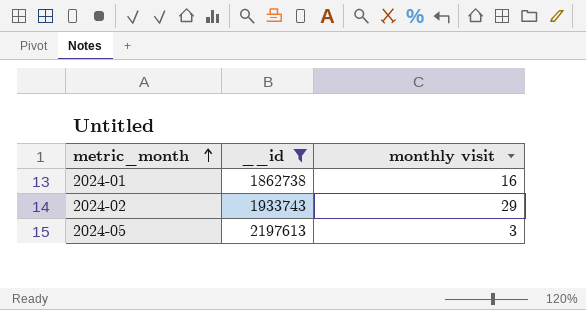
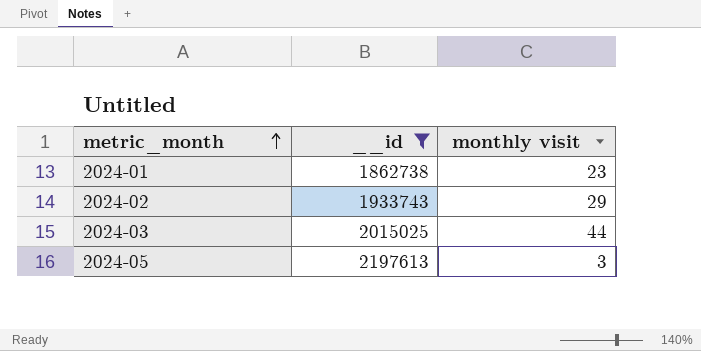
2024-01 | monthly visit: 16 -> 23
row 2024-03: none -> 2015025 | 44

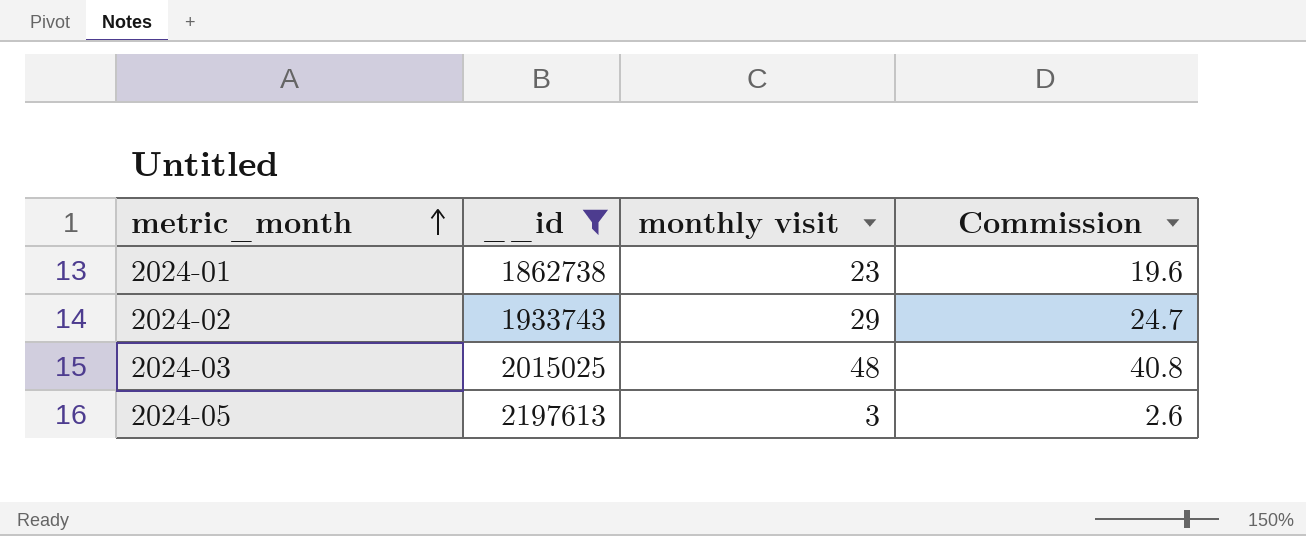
column Commission | formula: none -> [monthly visit] * 0.85
2024-03 | monthly visit: 44 -> 48

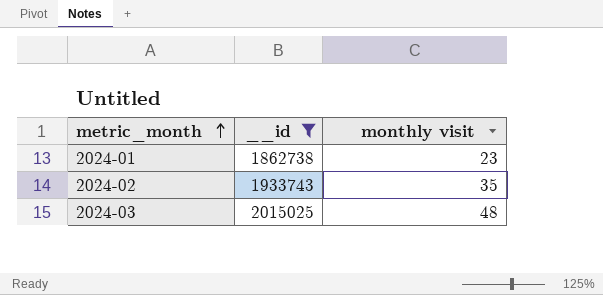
column Commission | formula: [monthly visit] * 0.85 -> none
row 2024-05: 2197613 | 3 | 2.6 -> none
2024-02 | monthly visit: 29 -> 35

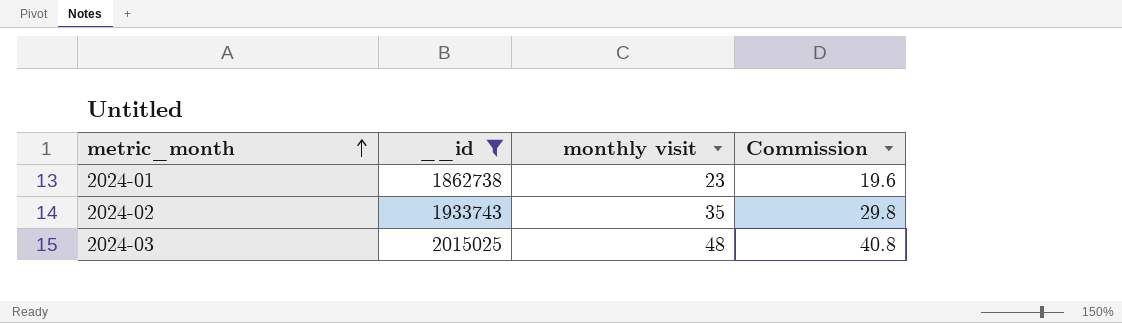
column Commission | formula: none -> [monthly visit] * 0.85

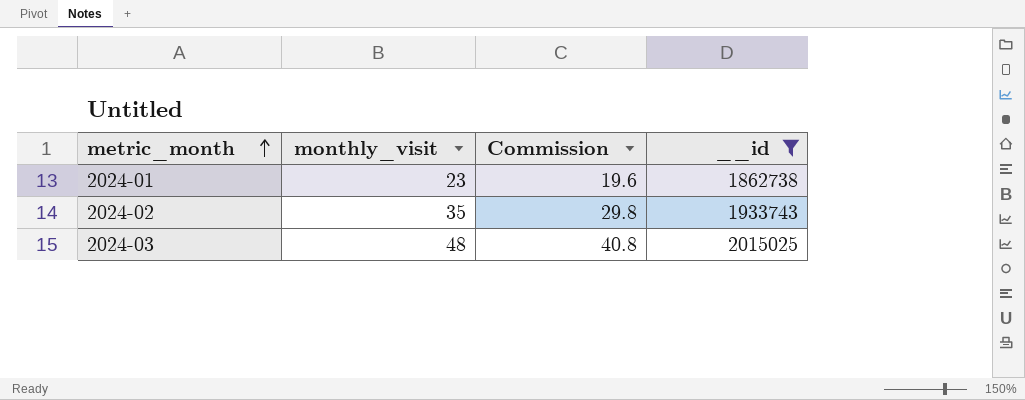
column name: monthly visit -> monthly_visit
column __id | position: 2 -> 4

